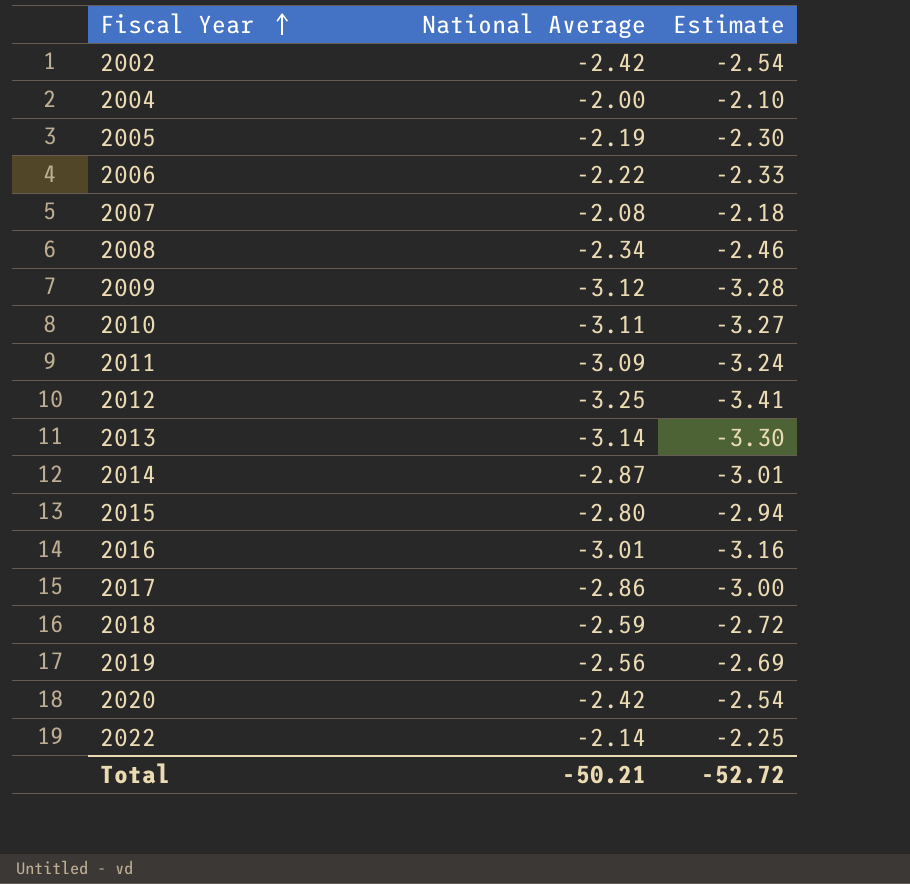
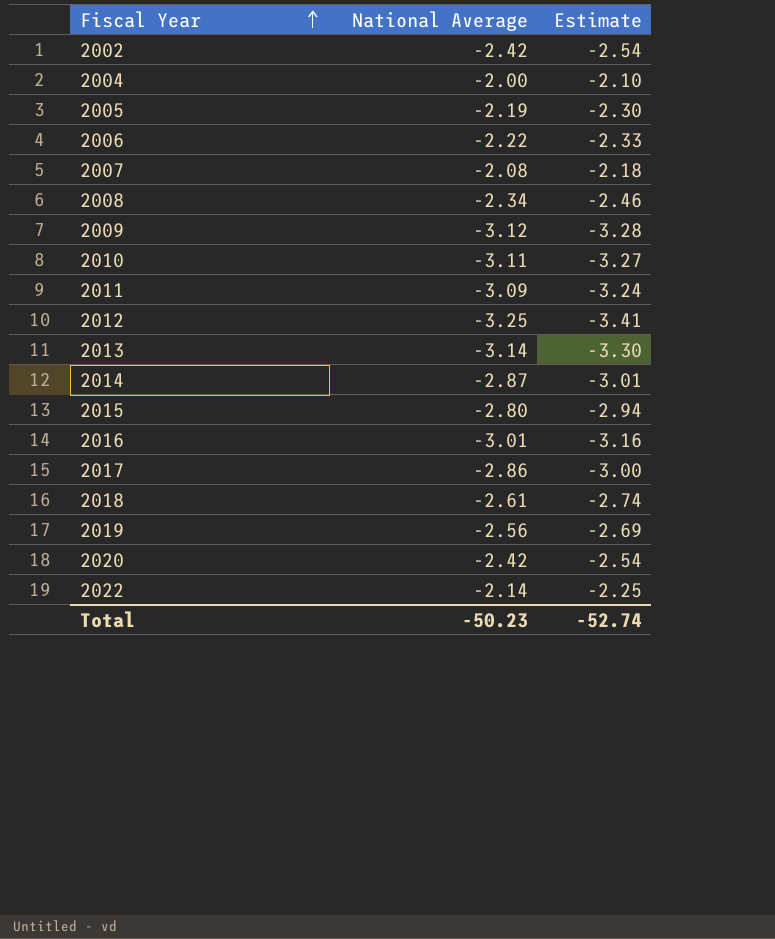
2018 | National Average: -2.59 -> -2.61
2018 | Estimate: -2.72 -> -2.74
Total | National Average: -50.21 -> -50.23
Total | Estimate: -52.72 -> -52.74

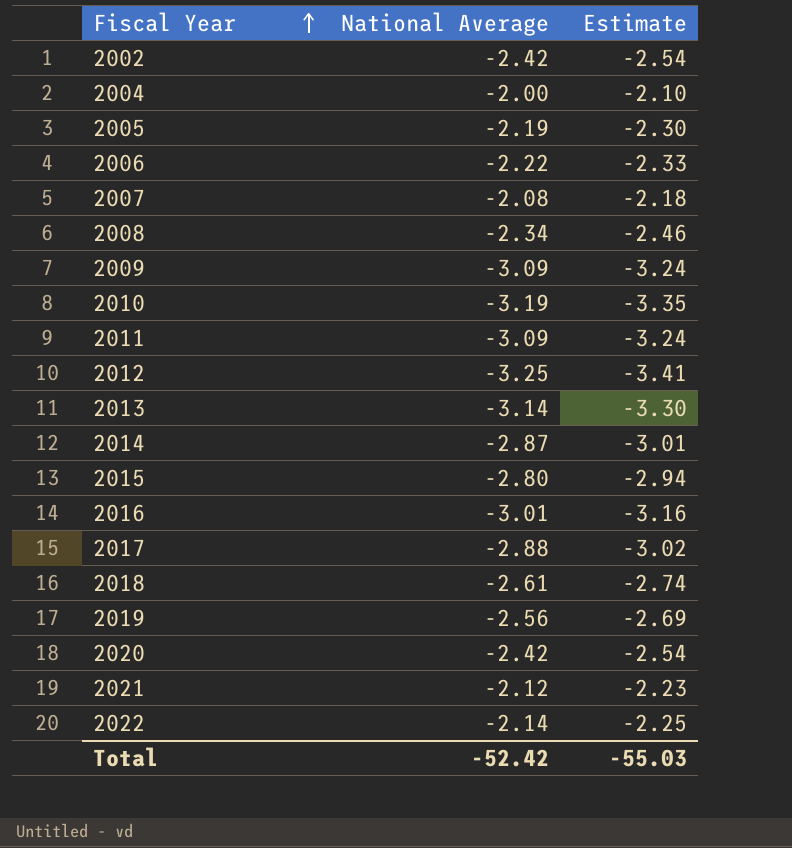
2009 | National Average: -3.12 -> -3.09
2009 | Estimate: -3.28 -> -3.24
2010 | National Average: -3.11 -> -3.19
2010 | Estimate: -3.27 -> -3.35
2017 | National Average: -2.86 -> -2.88
2017 | Estimate: -3.00 -> -3.02
row 2021: none -> -2.12 | -2.23
Total | National Average: -50.23 -> -52.42
Total | Estimate: -52.74 -> -55.03

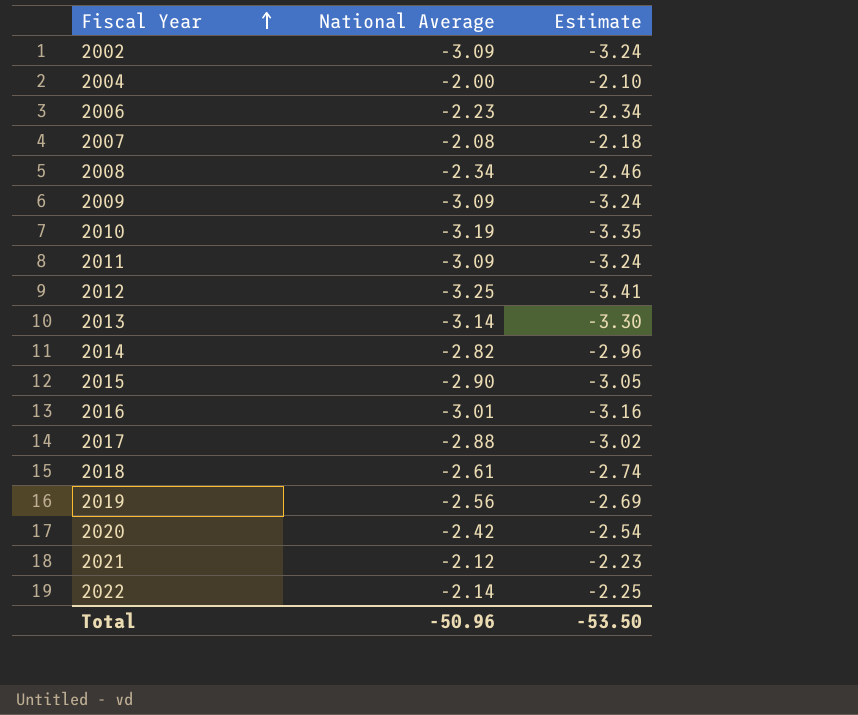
row 2005: -2.19 | -2.30 -> none
2002 | National Average: -2.42 -> -3.09
2002 | Estimate: -2.54 -> -3.24
2006 | National Average: -2.22 -> -2.23
2006 | Estimate: -2.33 -> -2.34
2014 | National Average: -2.87 -> -2.82
2014 | Estimate: -3.01 -> -2.96
2015 | National Average: -2.80 -> -2.90
2015 | Estimate: -2.94 -> -3.05
Total | National Average: -52.42 -> -50.96
Total | Estimate: -55.03 -> -53.50

